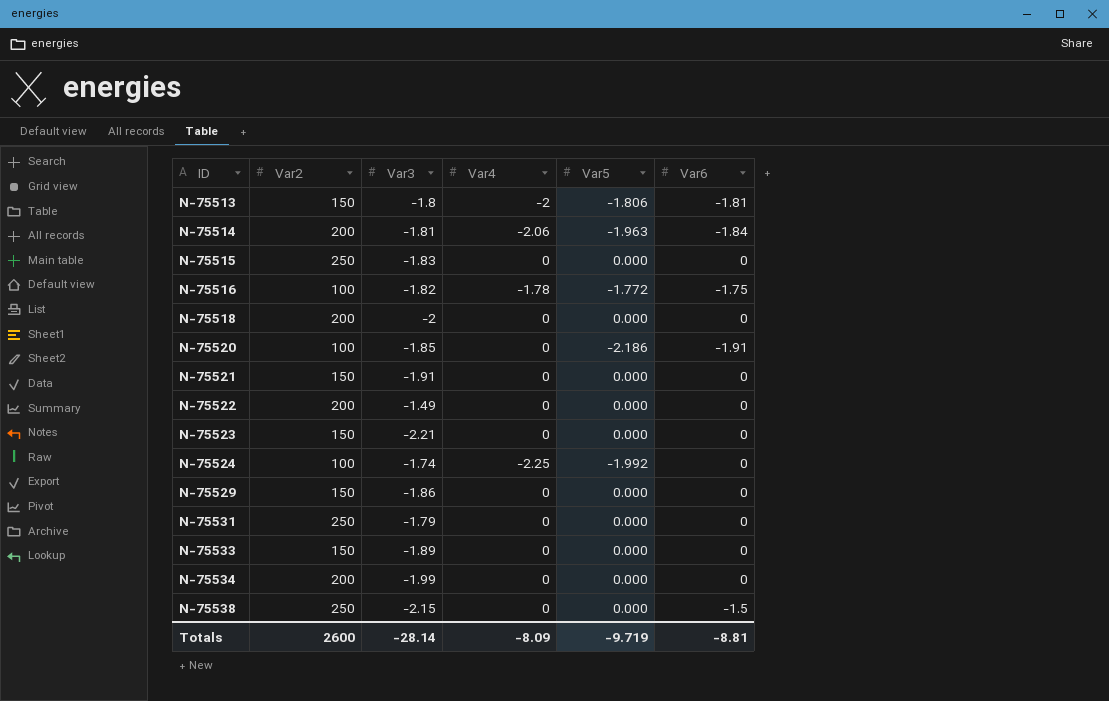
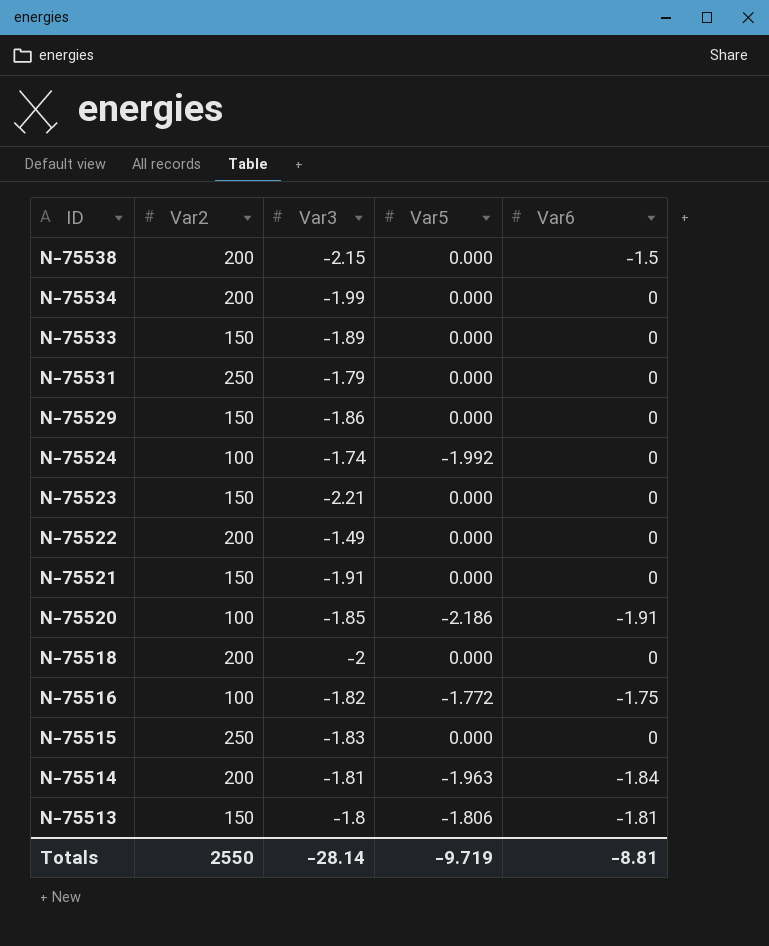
row order: ID ascending -> ID descending
column Var4 | position: 4 -> none
N-75538 | Var2: 250 -> 200
Totals | Var2: 2600 -> 2550

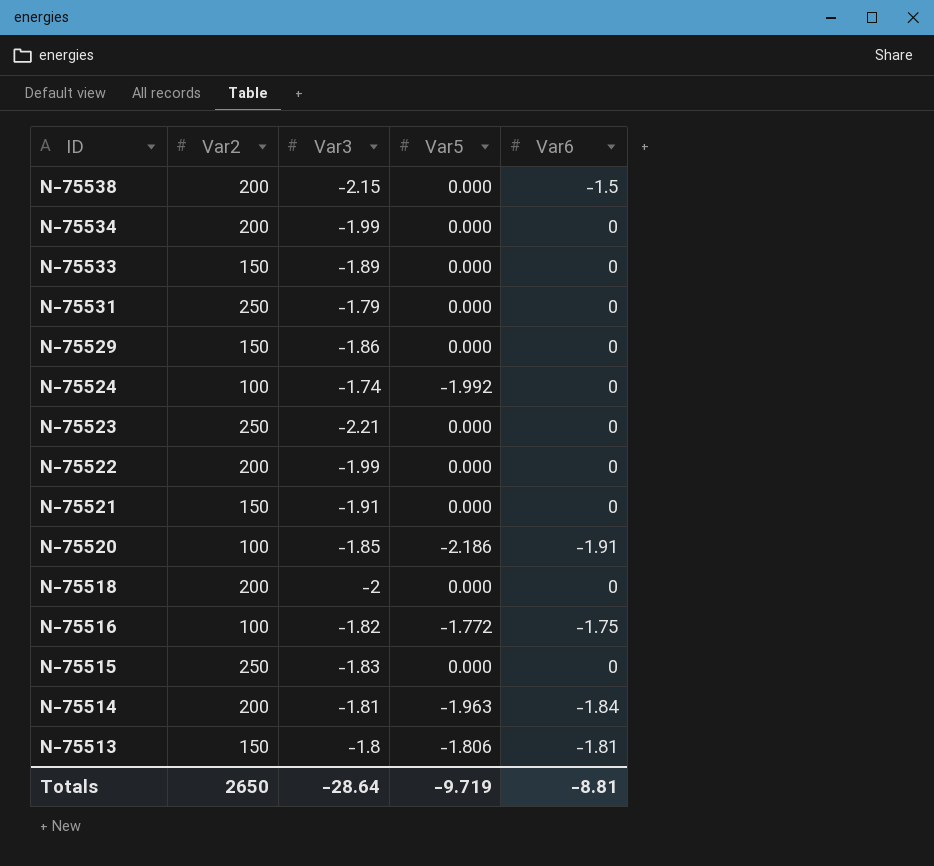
N-75523 | Var2: 150 -> 250
N-75522 | Var3: -1.49 -> -1.99
Totals | Var2: 2550 -> 2650
Totals | Var3: -28.14 -> -28.64

